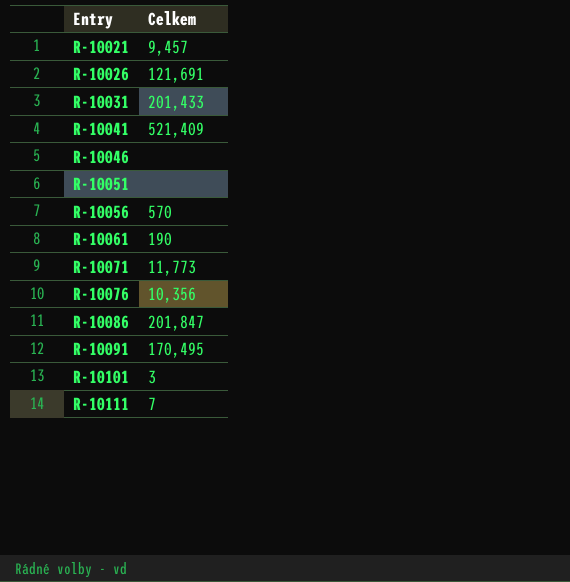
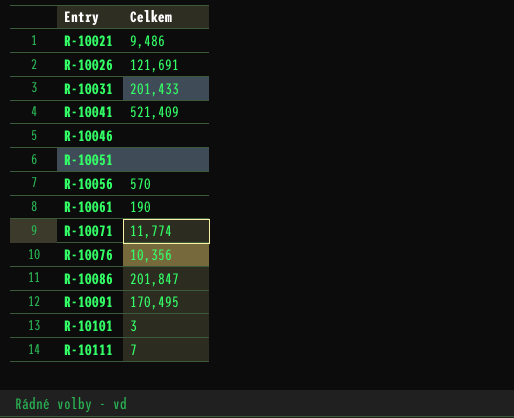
R-10021 | Celkem: 9,457 -> 9,486
R-10071 | Celkem: 11,773 -> 11,774

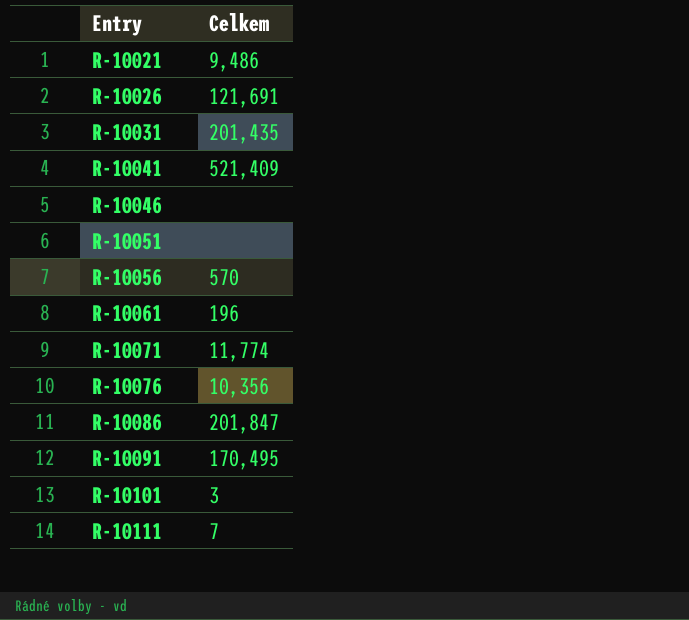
R-10031 | Celkem: 201,433 -> 201,435
R-10061 | Celkem: 190 -> 196

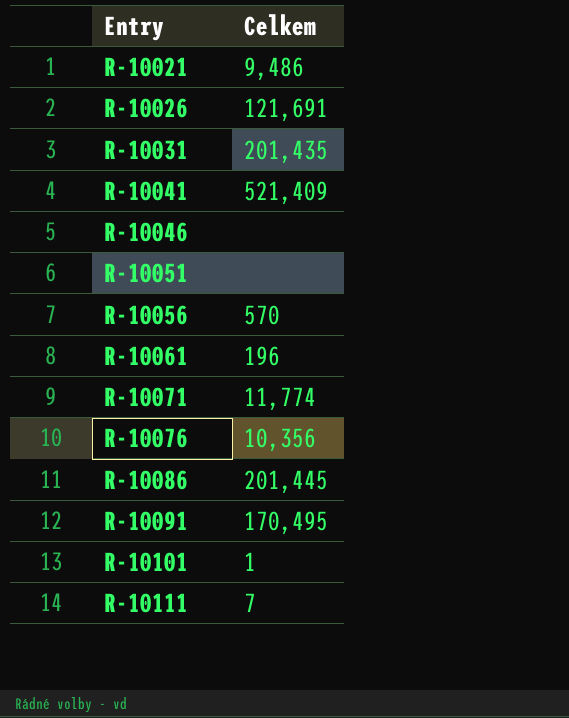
R-10086 | Celkem: 201,847 -> 201,445
R-10101 | Celkem: 3 -> 1

